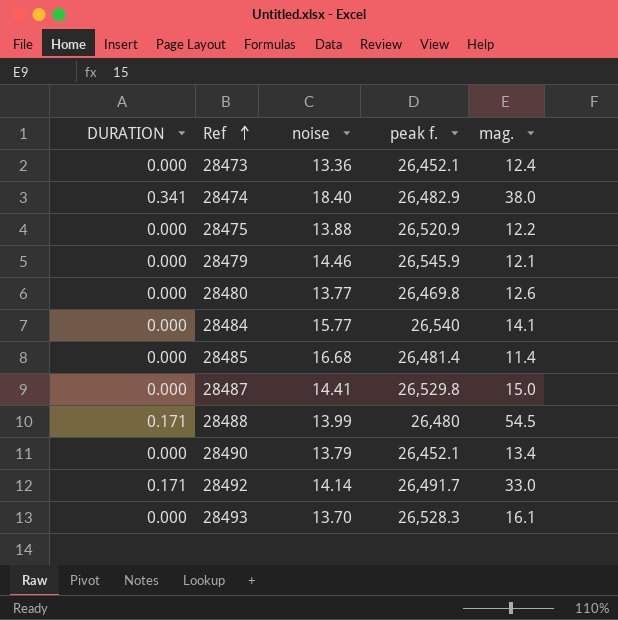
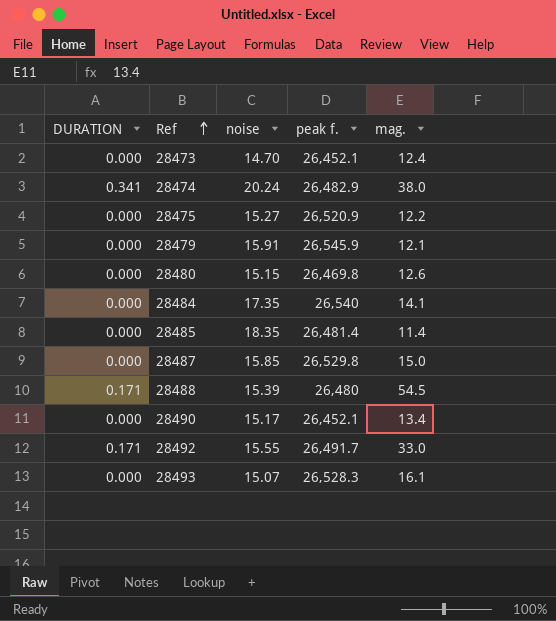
28473 | noise: 13.36 -> 14.70
28474 | noise: 18.40 -> 20.24
28475 | noise: 13.88 -> 15.27
28479 | noise: 14.46 -> 15.91
28480 | noise: 13.77 -> 15.15
28484 | noise: 15.77 -> 17.35
28485 | noise: 16.68 -> 18.35
28487 | noise: 14.41 -> 15.85
28488 | noise: 13.99 -> 15.39
28490 | noise: 13.79 -> 15.17
28492 | noise: 14.14 -> 15.55
28493 | noise: 13.70 -> 15.07

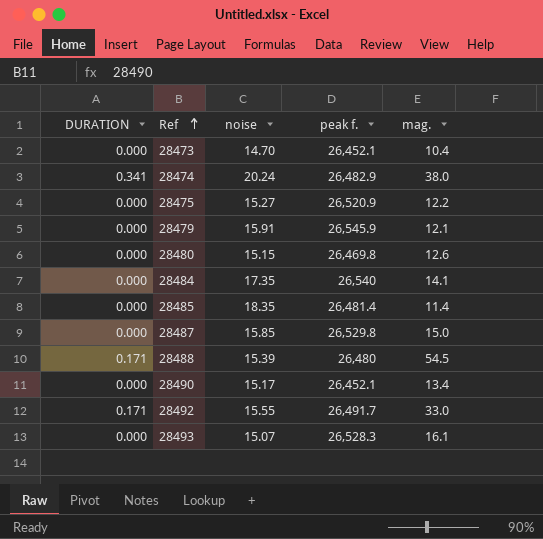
28473 | mag.: 12.4 -> 10.4

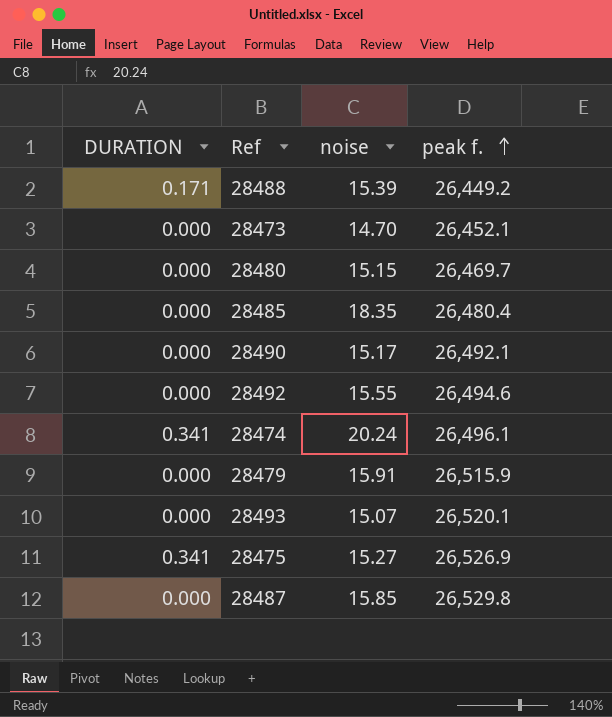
row order: Ref ascending -> peak f. ascending
column mag. | position: 5 -> none
row 28484: 0.000 | 17.35 | 26,540 | 14.1 -> none
28488 | peak f.: 26,480 -> 26,449.2
28480 | peak f.: 26,469.8 -> 26,469.7
28485 | peak f.: 26,481.4 -> 26,480.4
28490 | peak f.: 26,452.1 -> 26,492.1
28492 | DURATION: 0.171 -> 0.000
28492 | peak f.: 26,491.7 -> 26,494.6
28474 | peak f.: 26,482.9 -> 26,496.1
28479 | peak f.: 26,545.9 -> 26,515.9
28493 | peak f.: 26,528.3 -> 26,520.1
28475 | DURATION: 0.000 -> 0.341
28475 | peak f.: 26,520.9 -> 26,526.9

